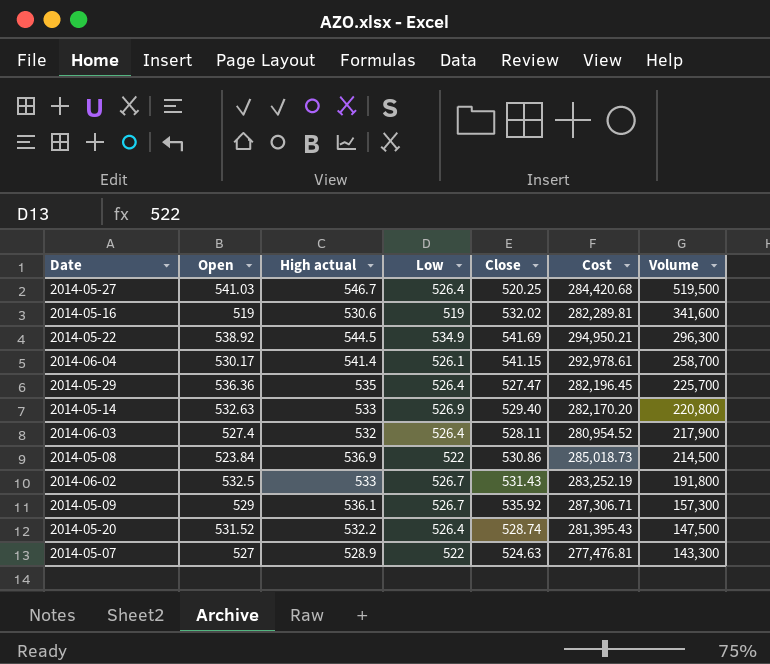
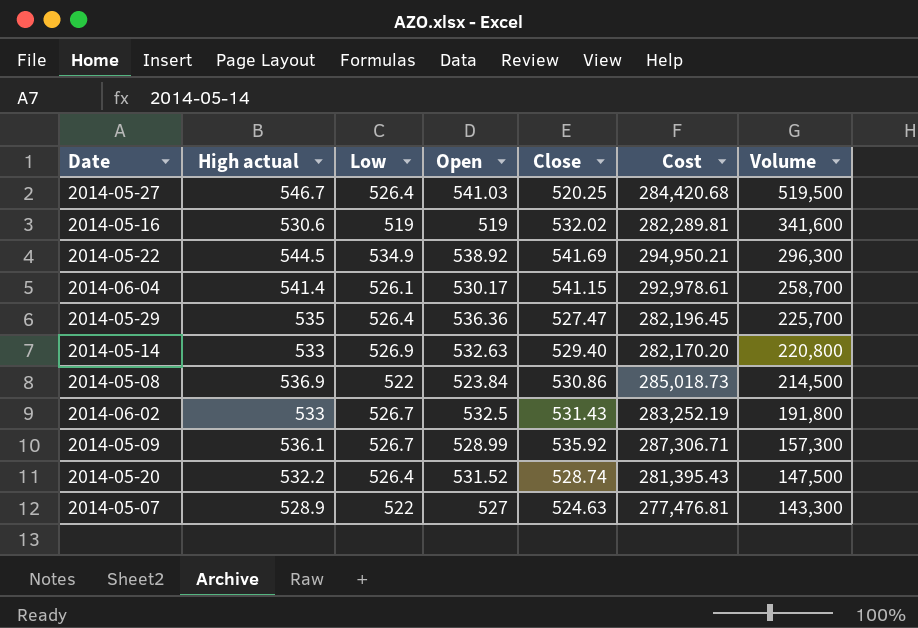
column Open | position: 2 -> 4
row 2014-06-03: 527.4 | 532 | 526.4 | 528.11 | 280,954.52 | 217,900 -> none
2014-05-09 | Open: 529 -> 528.99

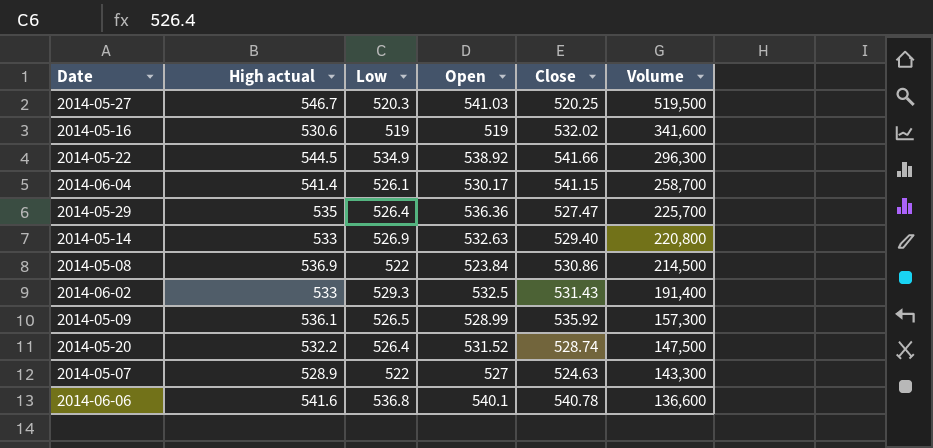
column Cost | formula: [High actual] * [Close] -> none
2014-05-27 | Low: 526.4 -> 520.3
2014-05-22 | Close: 541.69 -> 541.66
2014-06-02 | Low: 526.7 -> 529.3
2014-06-02 | Volume: 191,800 -> 191,400
2014-05-09 | Low: 526.7 -> 526.5
row 2014-06-06: none -> 541.6 | 536.8 | 540.1 | 540.78 | 136,600

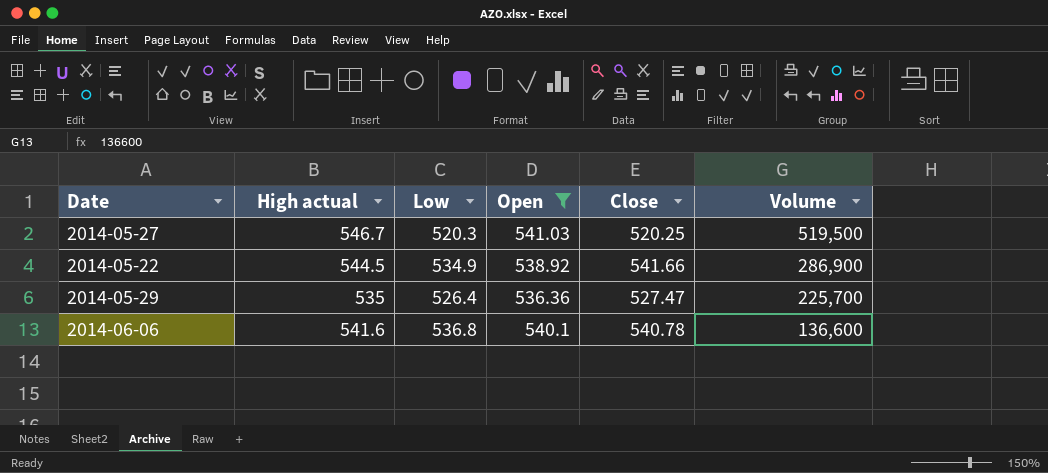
filter: none -> Open >= 536.36
2014-05-22 | Volume: 296,300 -> 286,900

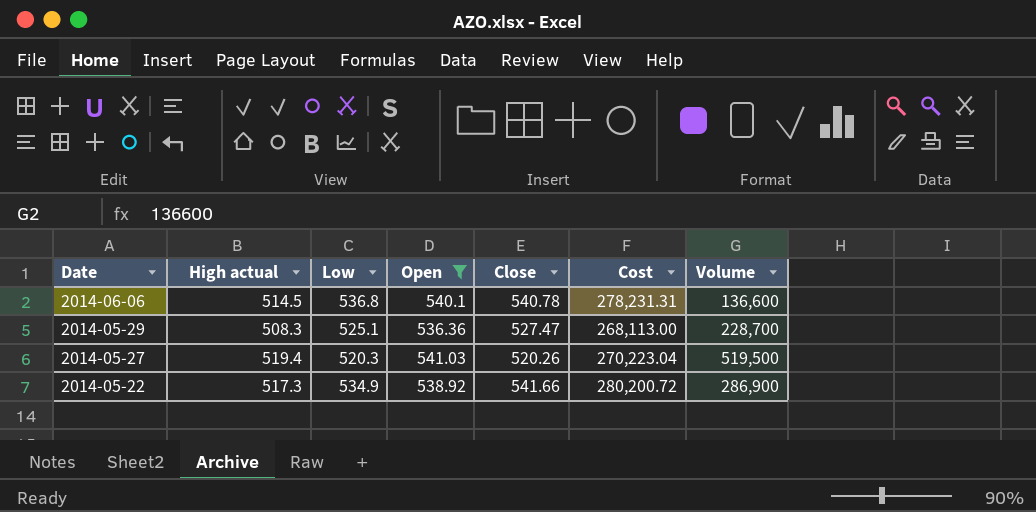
row order: Volume descending -> Date descending
column Cost | formula: none -> [High actual] * [Close]
2014-06-06 | High actual: 541.6 -> 514.5
2014-05-29 | High actual: 535 -> 508.3
2014-05-29 | Low: 526.4 -> 525.1
2014-05-29 | Volume: 225,700 -> 228,700
2014-05-27 | High actual: 546.7 -> 519.4
2014-05-27 | Close: 520.25 -> 520.26
2014-05-22 | High actual: 544.5 -> 517.3

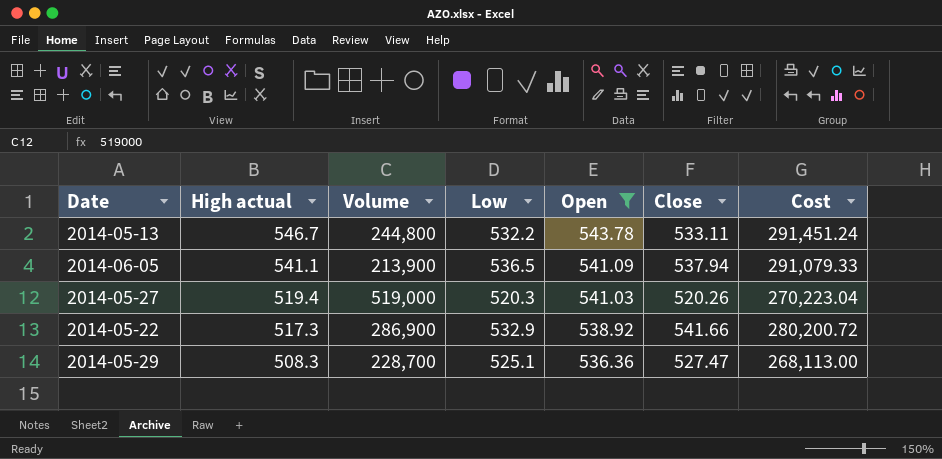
row order: Date descending -> High actual descending
column Volume | position: 7 -> 3
row 2014-06-06: 514.5 | 536.8 | 540.1 | 540.78 | 278,231.31 | 136,600 -> none
row 2014-05-13: none -> 546.7 | 244,800 | 532.2 | 543.78 | 533.11 | 291,451.24
row 2014-06-05: none -> 541.1 | 213,900 | 536.5 | 541.09 | 537.94 | 291,079.33
2014-05-27 | Volume: 519,500 -> 519,000
2014-05-22 | Low: 534.9 -> 532.9

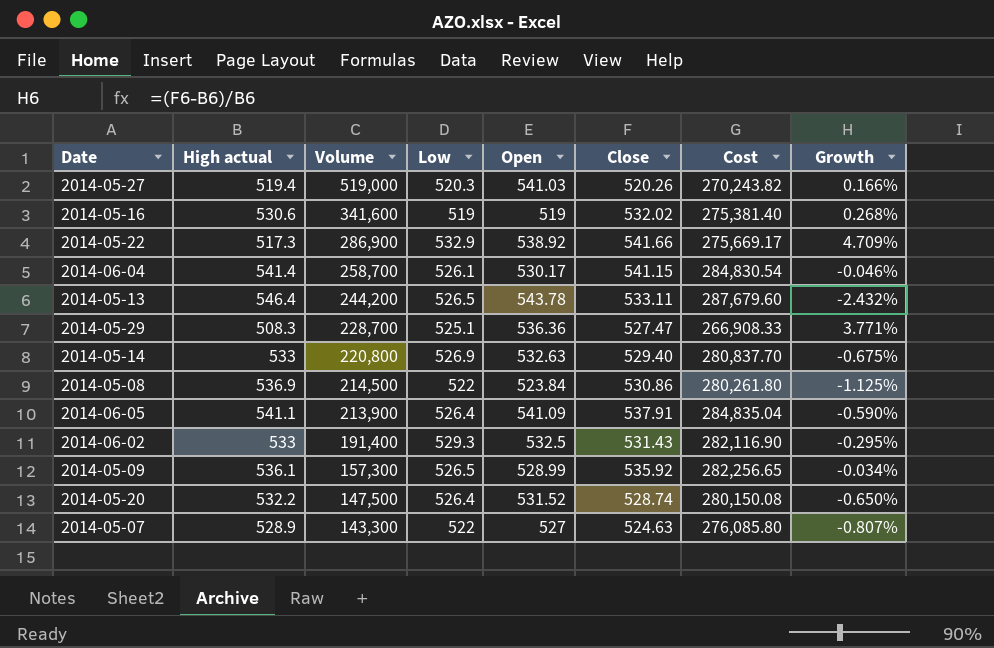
filter: Open >= 536.36 -> none
row order: High actual descending -> Volume descending
column Cost | formula: [High actual] * [Close] -> [High actual] * [Low]
column Growth | formula: none -> ([Close] - [High actual]) / [High actual]
2014-05-13 | High actual: 546.7 -> 546.4
2014-05-13 | Volume: 244,800 -> 244,200
2014-05-13 | Low: 532.2 -> 526.5
2014-06-05 | Low: 536.5 -> 526.4
2014-06-05 | Close: 537.94 -> 537.91

